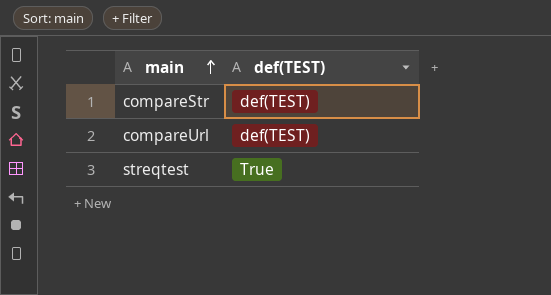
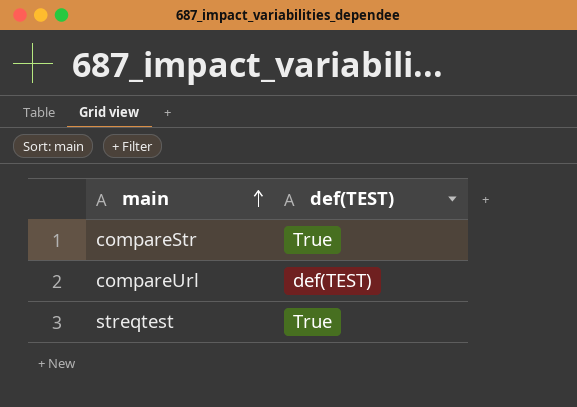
compareStr | def(TEST): def(TEST) -> True

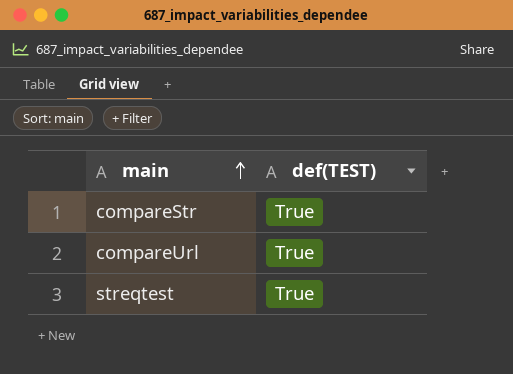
compareUrl | def(TEST): def(TEST) -> True

